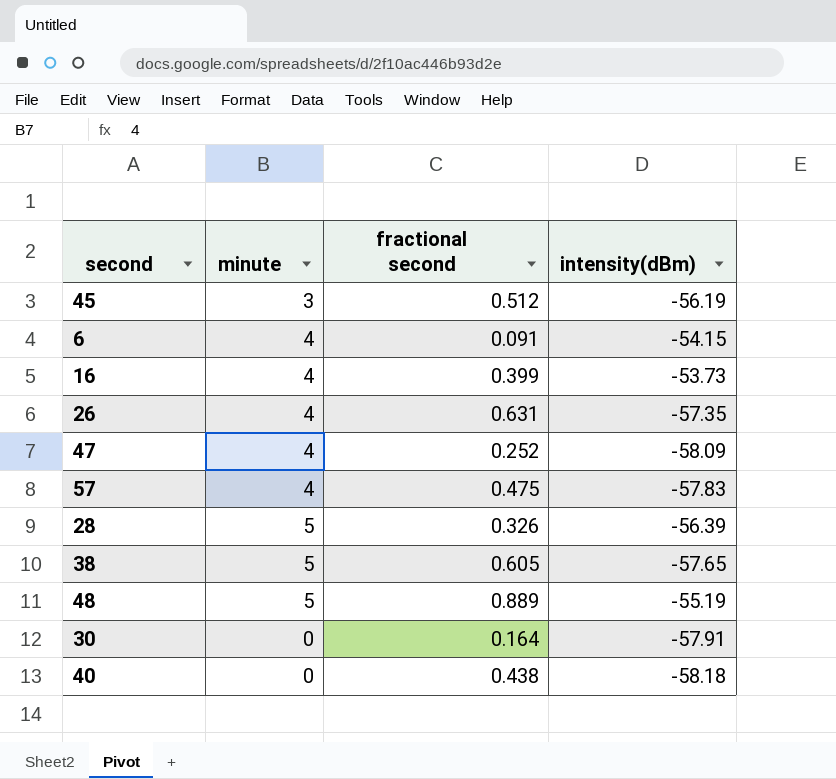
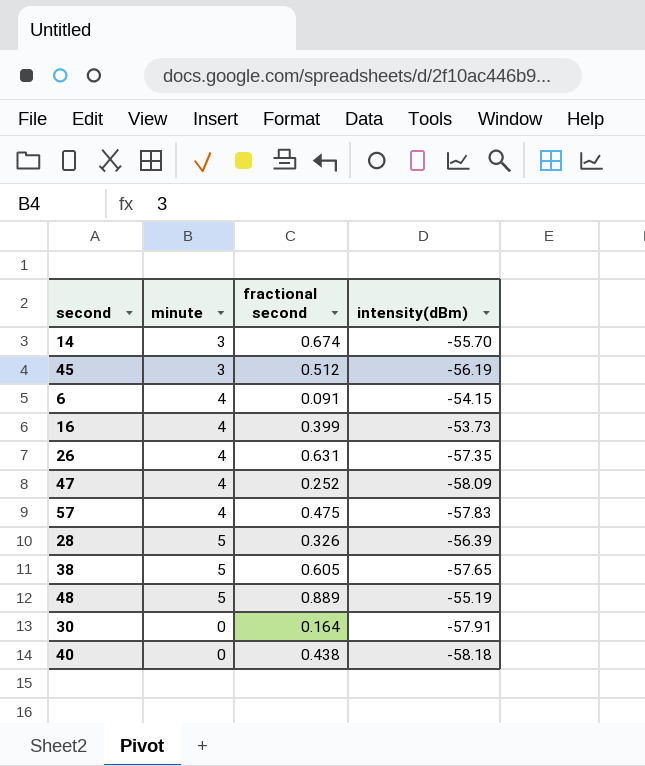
row 14: none -> 3 | 0.674 | -55.70

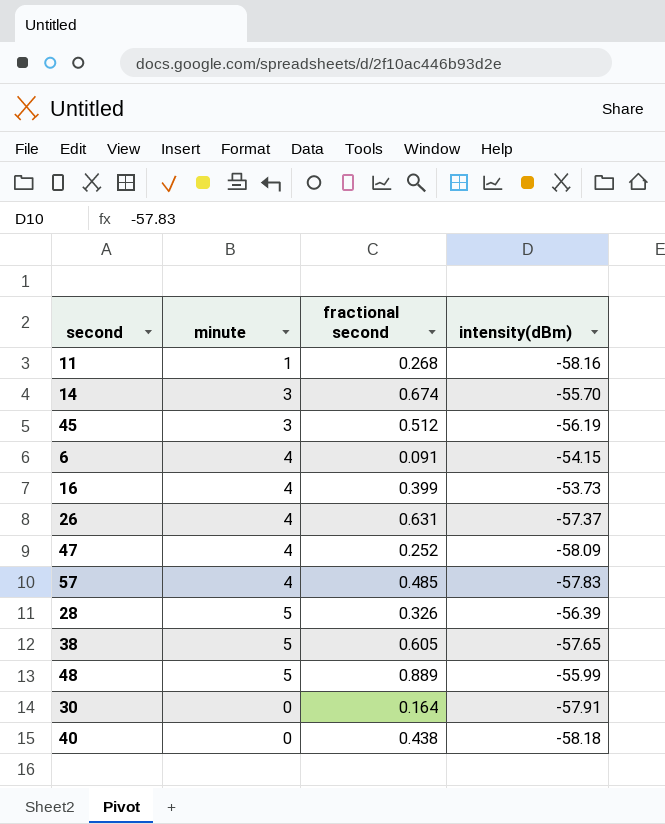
row 11: none -> 1 | 0.268 | -58.16
26 | intensity(dBm): -57.35 -> -57.37
57 | fractional second: 0.475 -> 0.485
48 | intensity(dBm): -55.19 -> -55.99

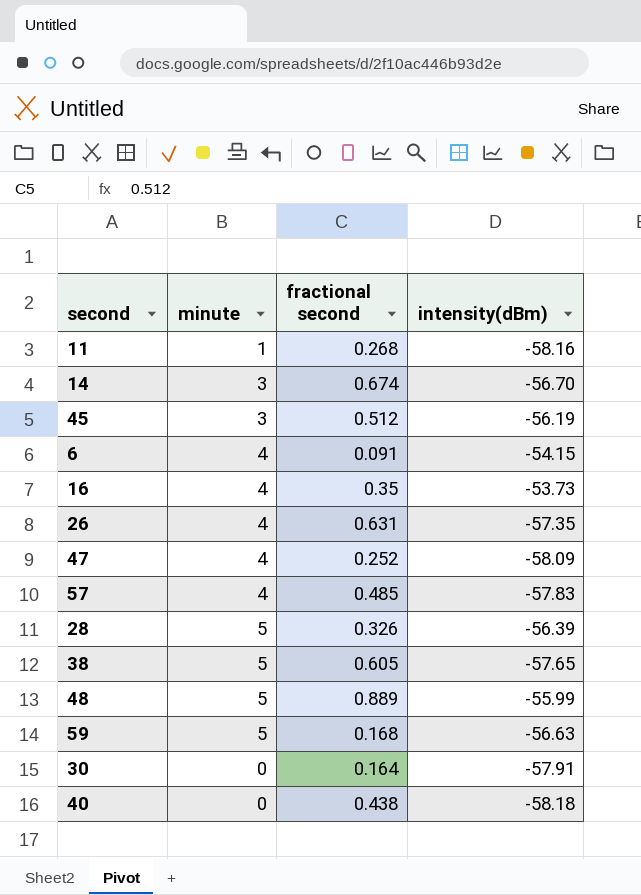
14 | intensity(dBm): -55.70 -> -56.70
16 | fractional second: 0.399 -> 0.35
26 | intensity(dBm): -57.37 -> -57.35
row 59: none -> 5 | 0.168 | -56.63

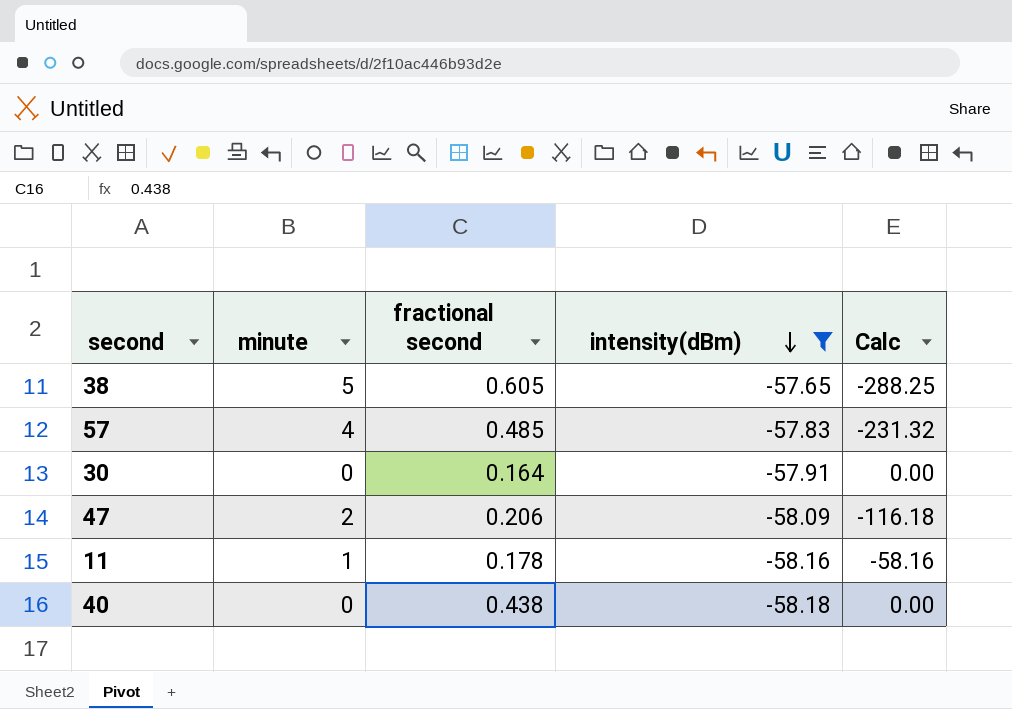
filter: none -> intensity(dBm) <= -57.65
row order: none -> intensity(dBm) descending
column Calc | formula: none -> [minute] * [intensity(dBm)]
47 | minute: 4 -> 2
47 | fractional second: 0.252 -> 0.206
11 | fractional second: 0.268 -> 0.178

